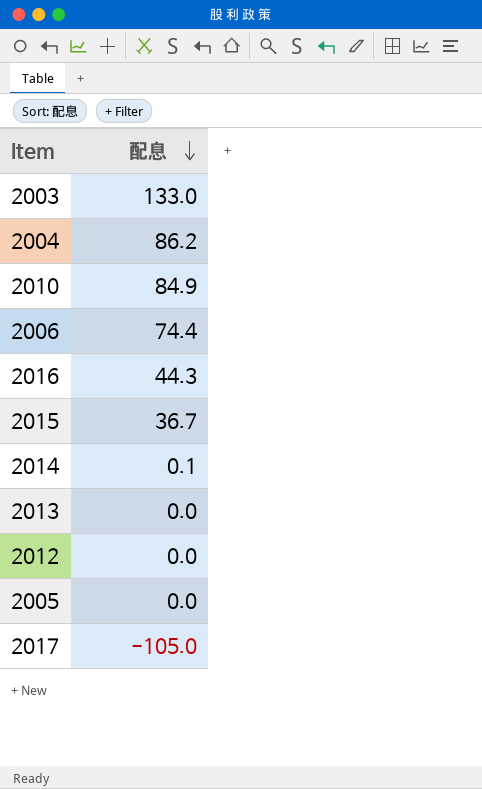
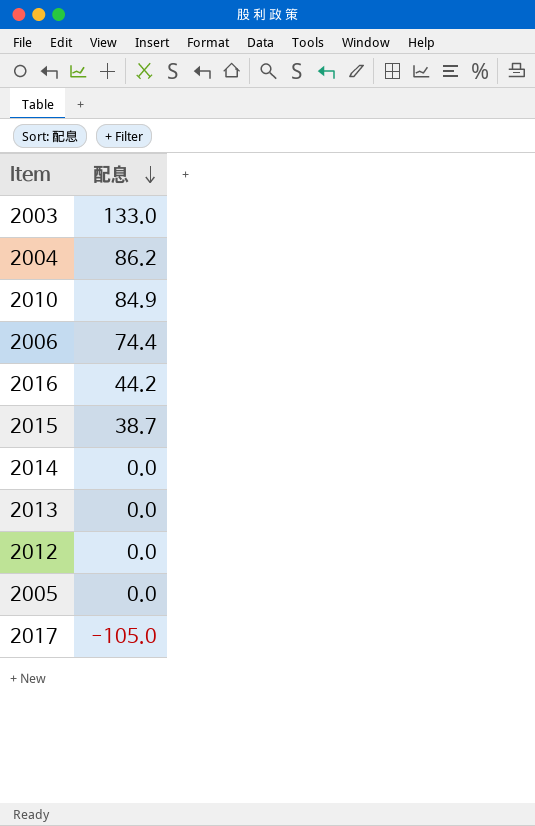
2016 | 配息: 44.3 -> 44.2
2015 | 配息: 36.7 -> 38.7
2014 | 配息: 0.1 -> 0.0

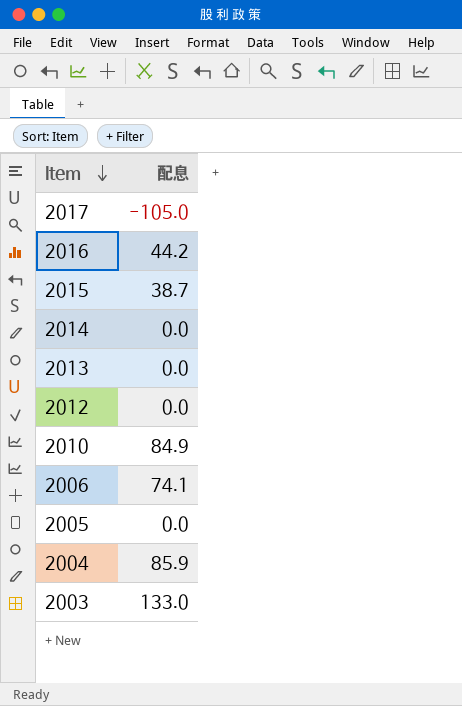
row order: 配息 descending -> Item descending
2006 | 配息: 74.4 -> 74.1
2004 | 配息: 86.2 -> 85.9

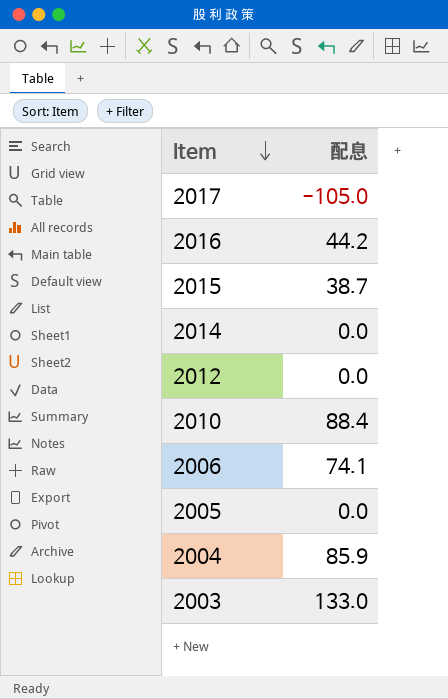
row 2013: 0.0 -> none
2010 | 配息: 84.9 -> 88.4

